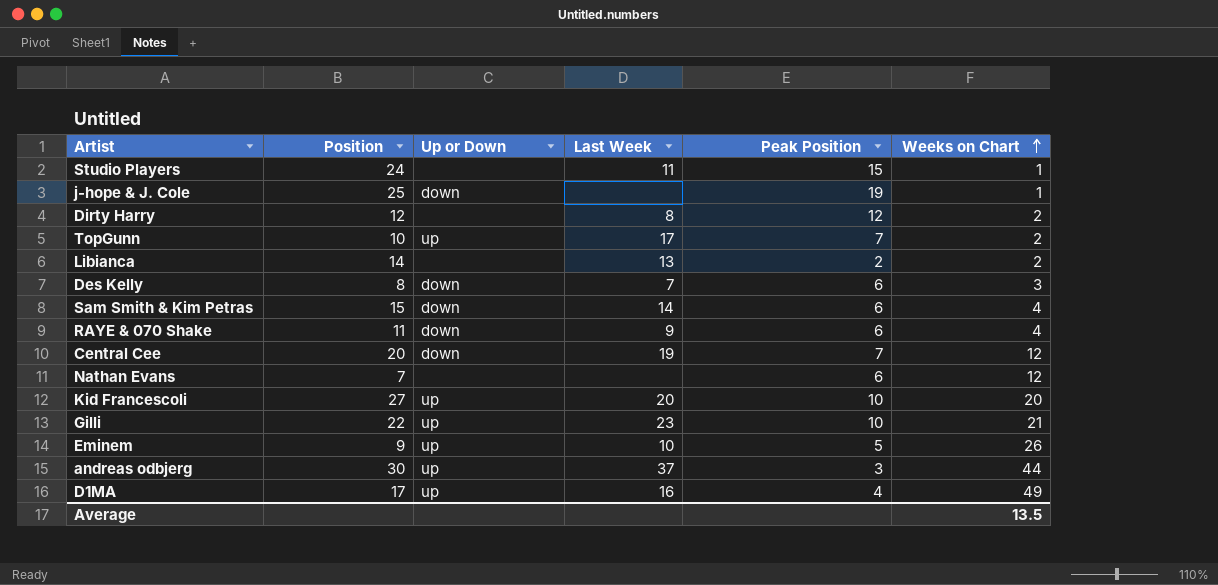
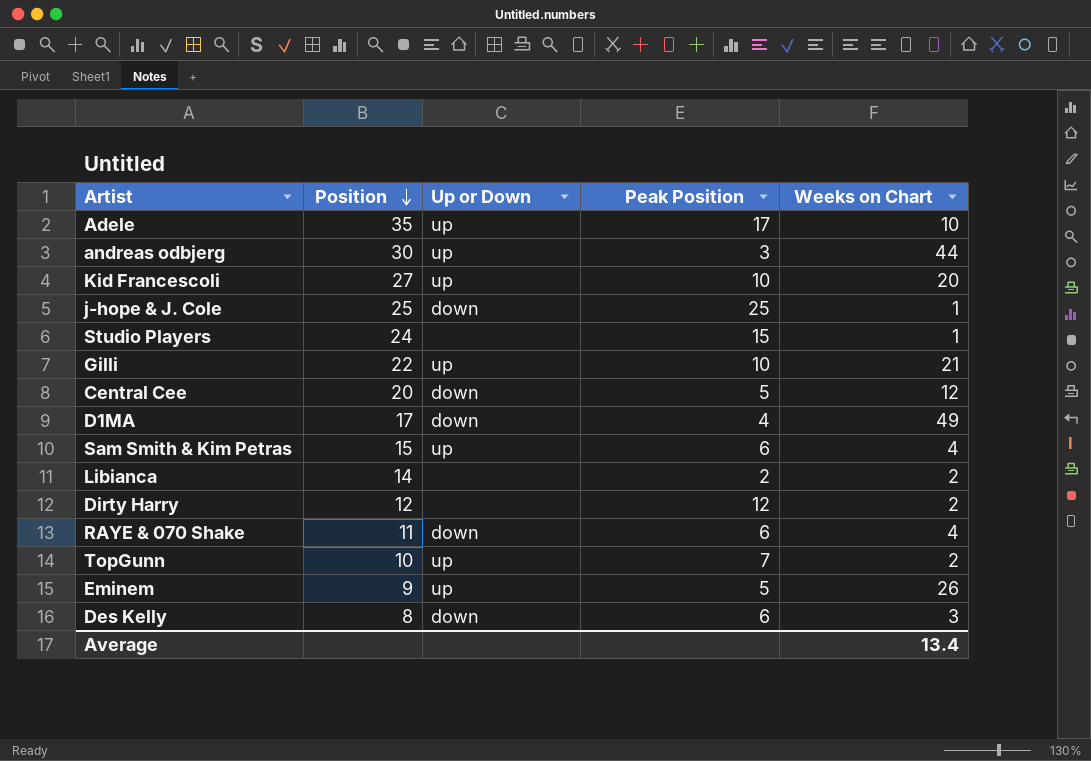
row order: Weeks on Chart ascending -> Position descending
column Last Week | position: 4 -> none
row Nathan Evans: 7 | none | none | 6 | 12 -> none
row Adele: none -> 35 | up | 17 | 10
j-hope & J. Cole | Peak Position: 19 -> 25
Central Cee | Peak Position: 7 -> 5
D1MA | Up or Down: up -> down
Sam Smith & Kim Petras | Up or Down: down -> up
Average | Weeks on Chart: 13.5 -> 13.4

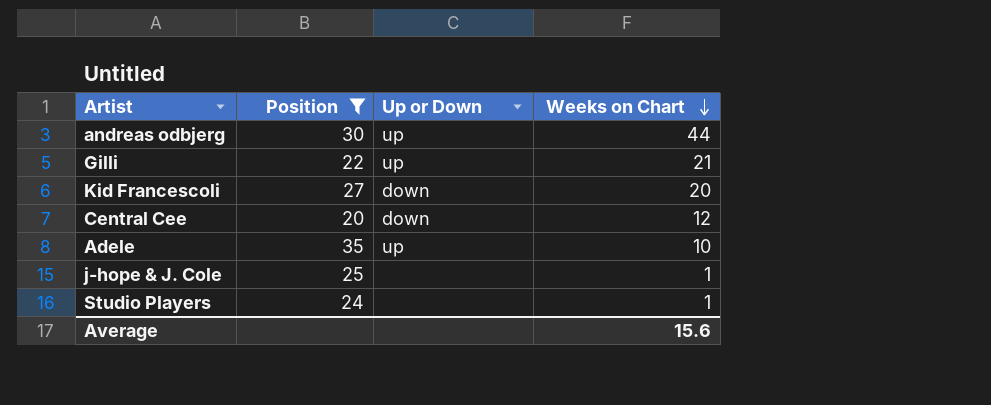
filter: none -> Position >= 20
row order: Position descending -> Weeks on Chart descending
column Peak Position | position: 4 -> none
Kid Francescoli | Up or Down: up -> down
j-hope & J. Cole | Up or Down: down -> none
Average | Weeks on Chart: 13.4 -> 15.6

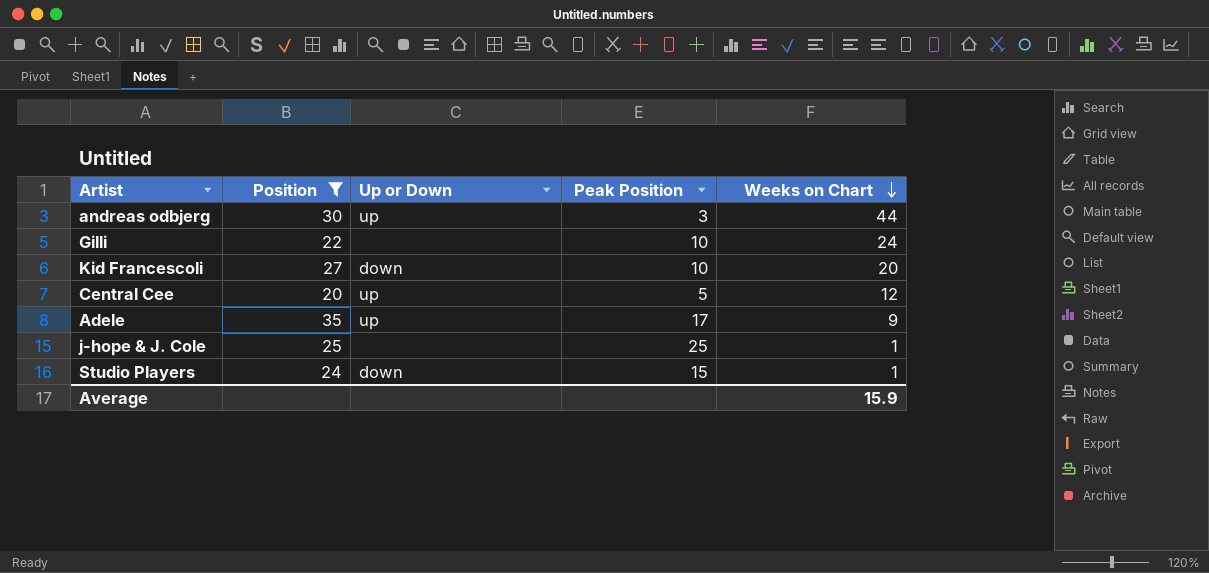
column Peak Position | position: none -> 4
Gilli | Up or Down: up -> none
Gilli | Weeks on Chart: 21 -> 24
Central Cee | Up or Down: down -> up
Adele | Weeks on Chart: 10 -> 9
Studio Players | Up or Down: none -> down
Average | Weeks on Chart: 15.6 -> 15.9

